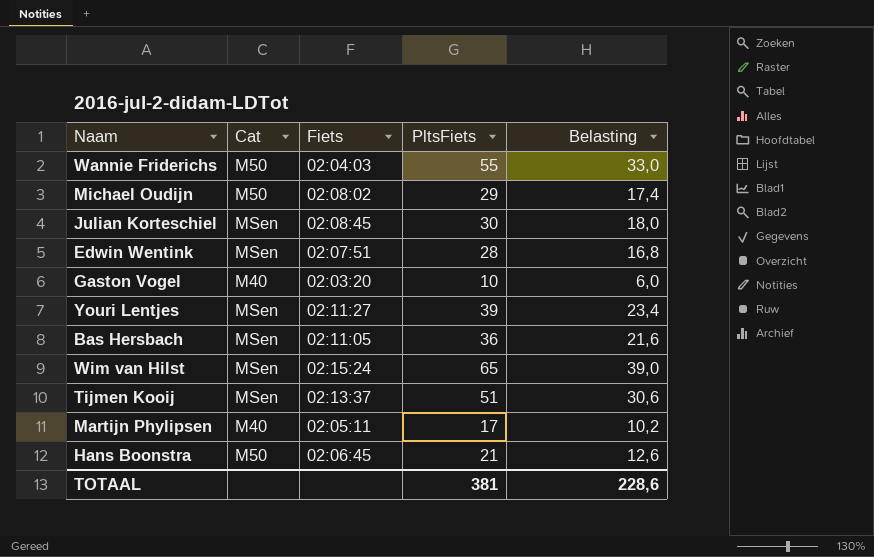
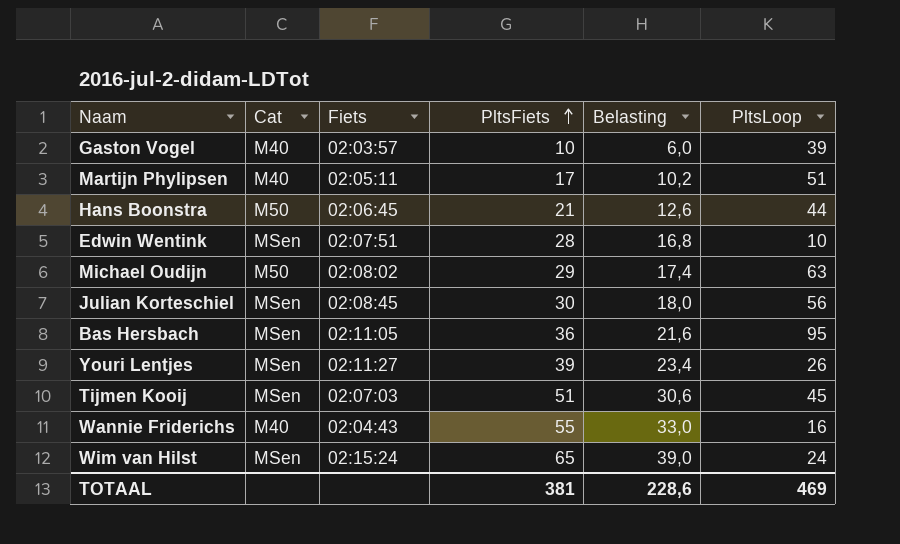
row order: none -> PltsFiets ascending
column PltsLoop | position: none -> 6
Gaston Vogel | Fiets: 02:03:20 -> 02:03:57
Tijmen Kooij | Fiets: 02:13:37 -> 02:07:03
Wannie Friderichs | Cat: M50 -> M40
Wannie Friderichs | Fiets: 02:04:03 -> 02:04:43

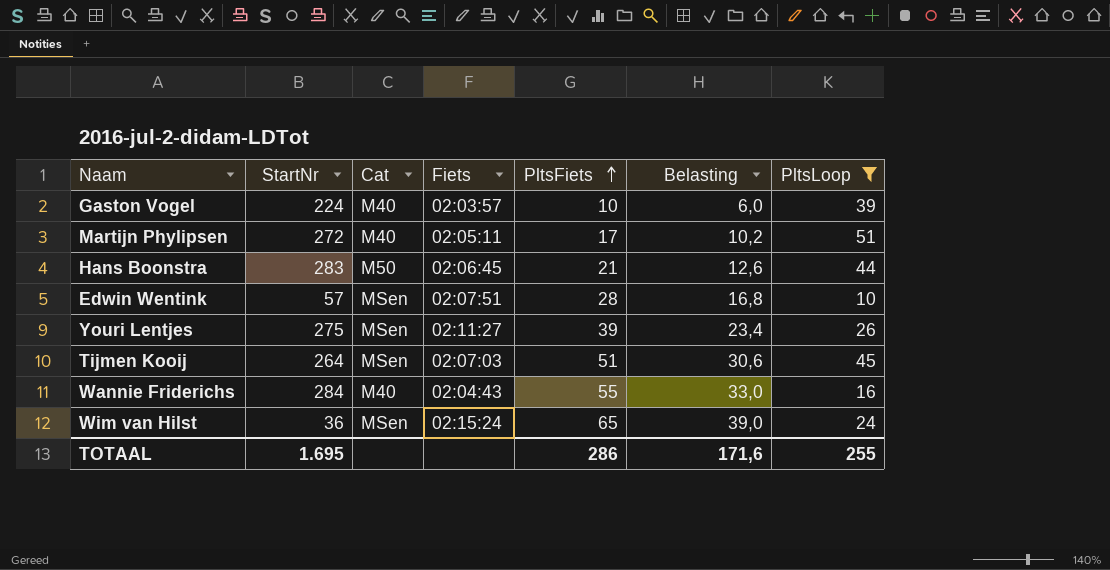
filter: none -> PltsLoop <= 51
column StartNr | position: none -> 2
TOTAAL | PltsFiets: 381 -> 286
TOTAAL | Belasting: 228,6 -> 171,6
TOTAAL | PltsLoop: 469 -> 255

